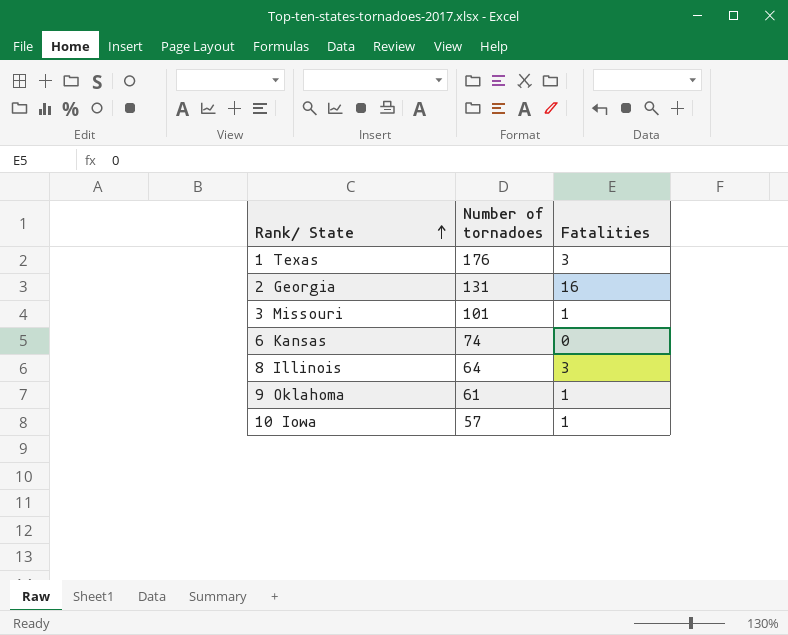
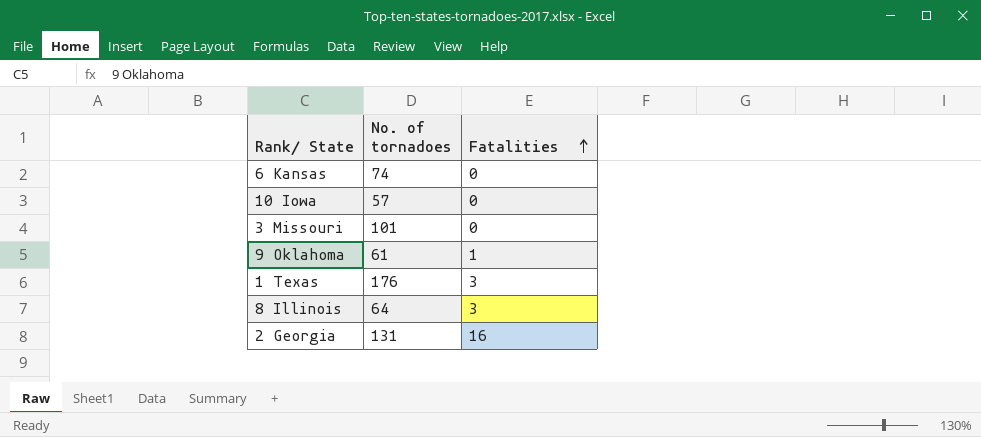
row order: Rank/ State ascending -> Fatalities ascending
column name: Number of tornadoes -> No. of tornadoes
10 Iowa | Fatalities: 1 -> 0
3 Missouri | Fatalities: 1 -> 0

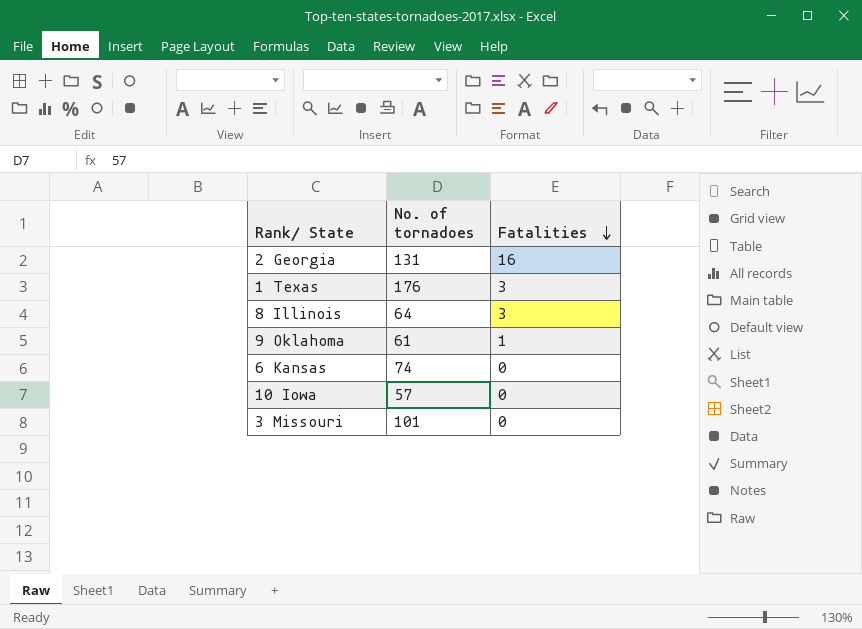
row order: Fatalities ascending -> Fatalities descending

